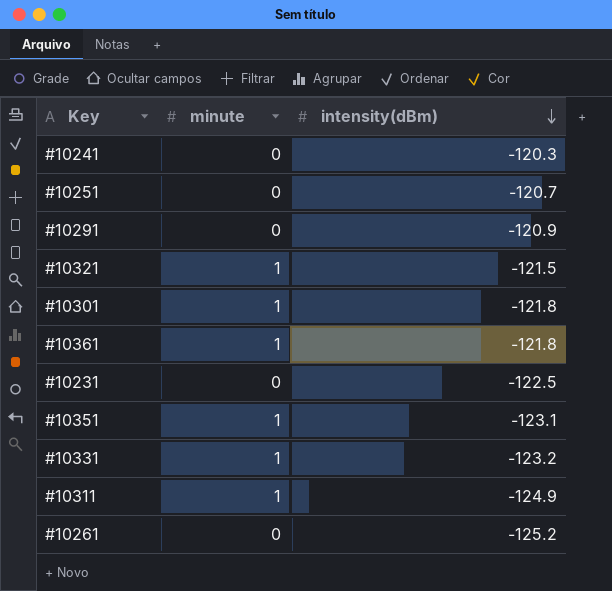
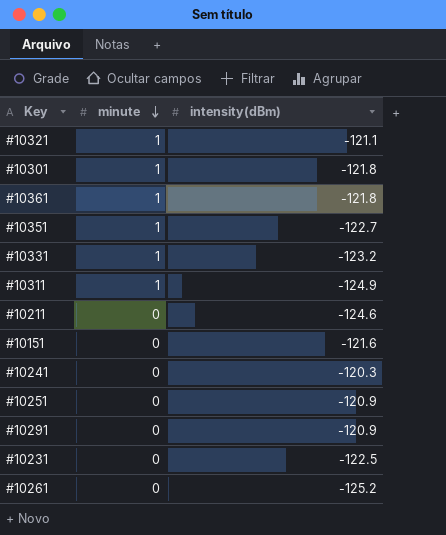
row order: intensity(dBm) descending -> minute descending
#10321 | intensity(dBm): -121.5 -> -121.1
#10351 | intensity(dBm): -123.1 -> -122.7
row #10211: none -> 0 | -124.6
row #10151: none -> 0 | -121.6
#10251 | intensity(dBm): -120.7 -> -120.9

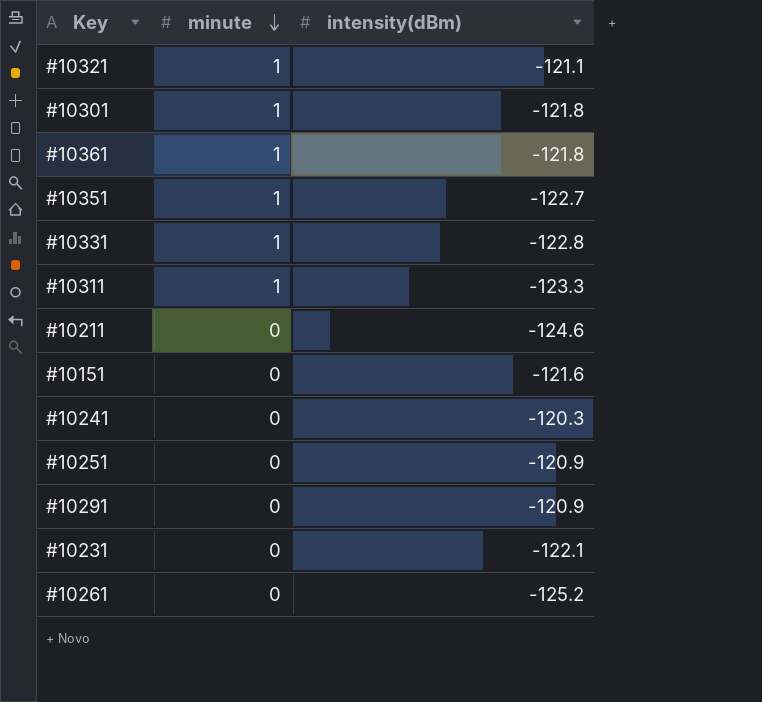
#10331 | intensity(dBm): -123.2 -> -122.8
#10311 | intensity(dBm): -124.9 -> -123.3
#10231 | intensity(dBm): -122.5 -> -122.1

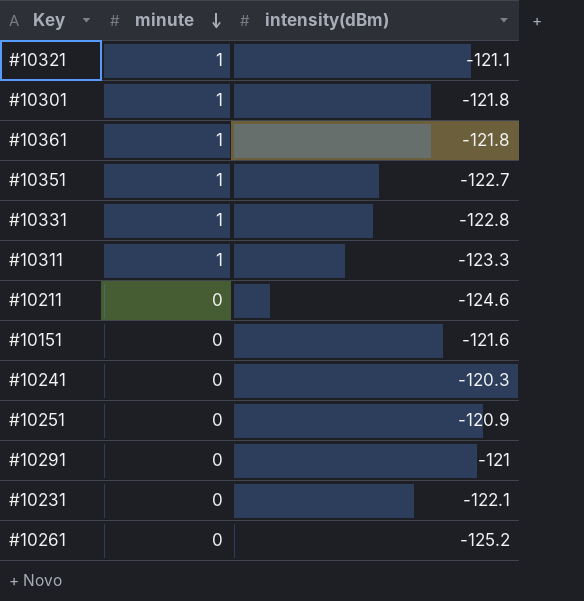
#10291 | intensity(dBm): -120.9 -> -121

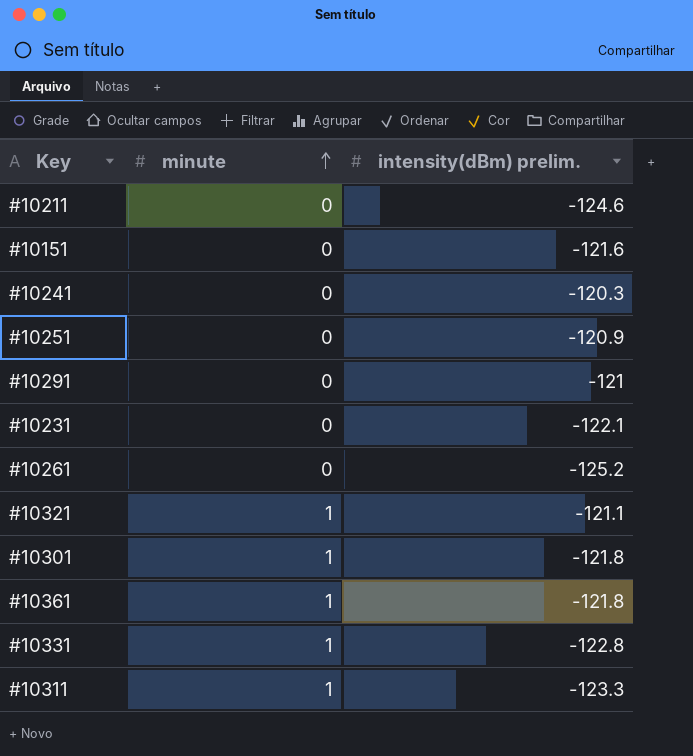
row order: minute descending -> minute ascending
column name: intensity(dBm) -> intensity(dBm) prelim.
row #10351: 1 | -122.7 -> none

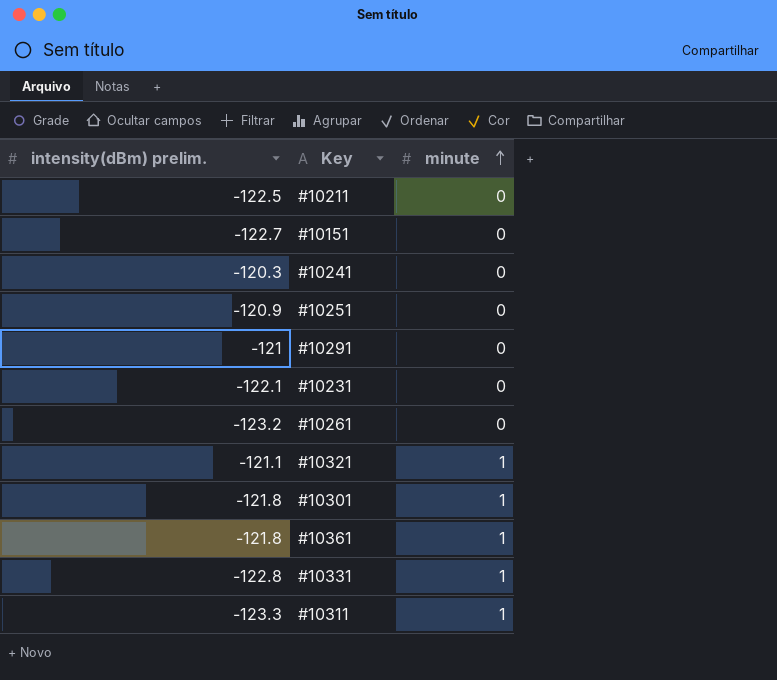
column intensity(dBm) prelim. | position: 3 -> 1
#10211 | intensity(dBm) prelim.: -124.6 -> -122.5
#10151 | intensity(dBm) prelim.: -121.6 -> -122.7
#10261 | intensity(dBm) prelim.: -125.2 -> -123.2

